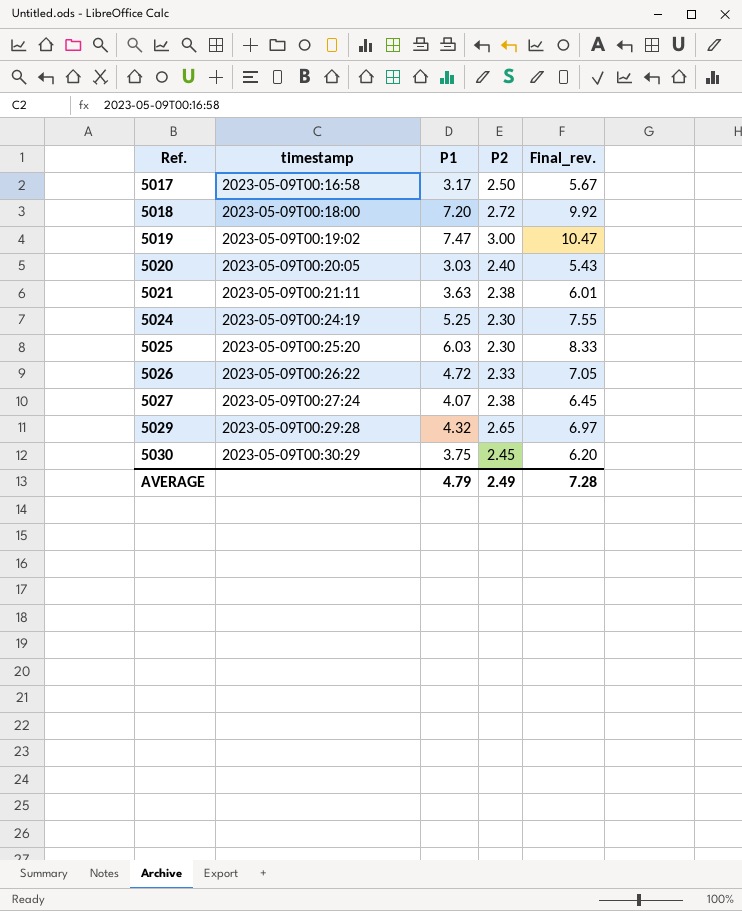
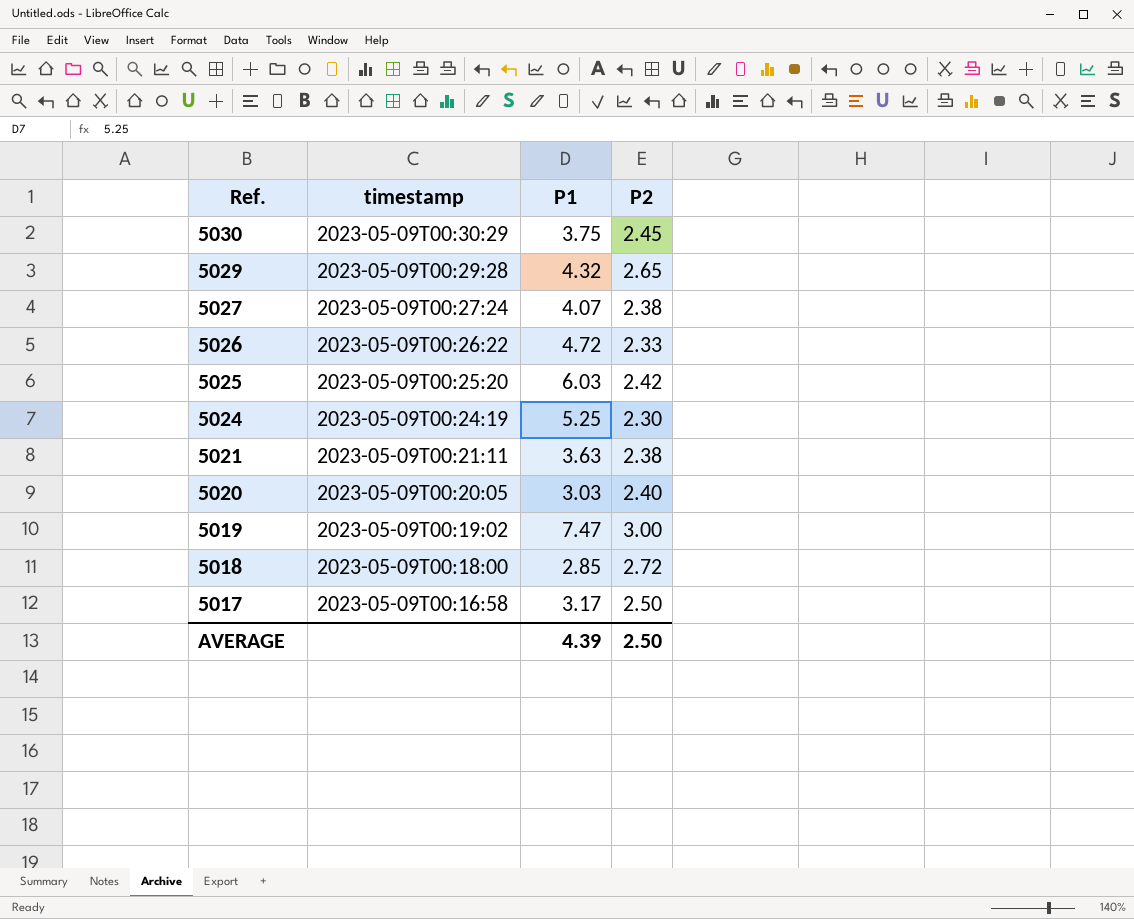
row order: Ref. ascending -> Ref. descending
column Final_rev. | formula: [P1] + [P2] -> none
5025 | P2: 2.30 -> 2.42
5018 | P1: 7.20 -> 2.85
AVERAGE | P1: 4.79 -> 4.39
AVERAGE | P2: 2.49 -> 2.50

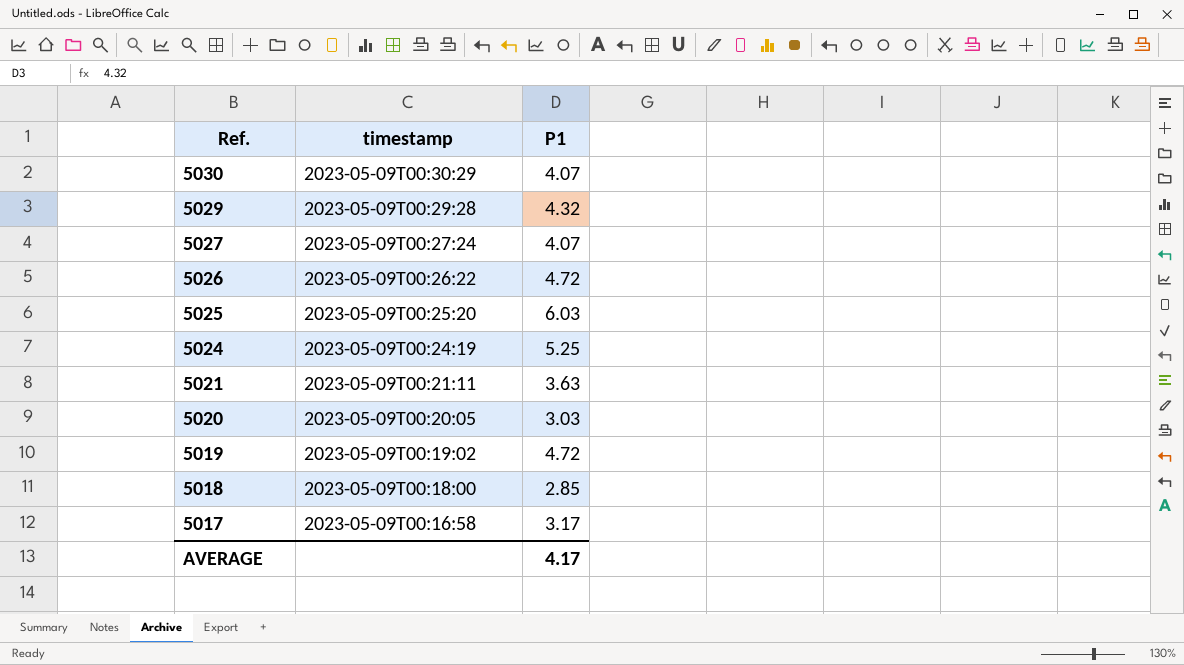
column P2 | position: 4 -> none
5030 | P1: 3.75 -> 4.07
5019 | P1: 7.47 -> 4.72
AVERAGE | P1: 4.39 -> 4.17

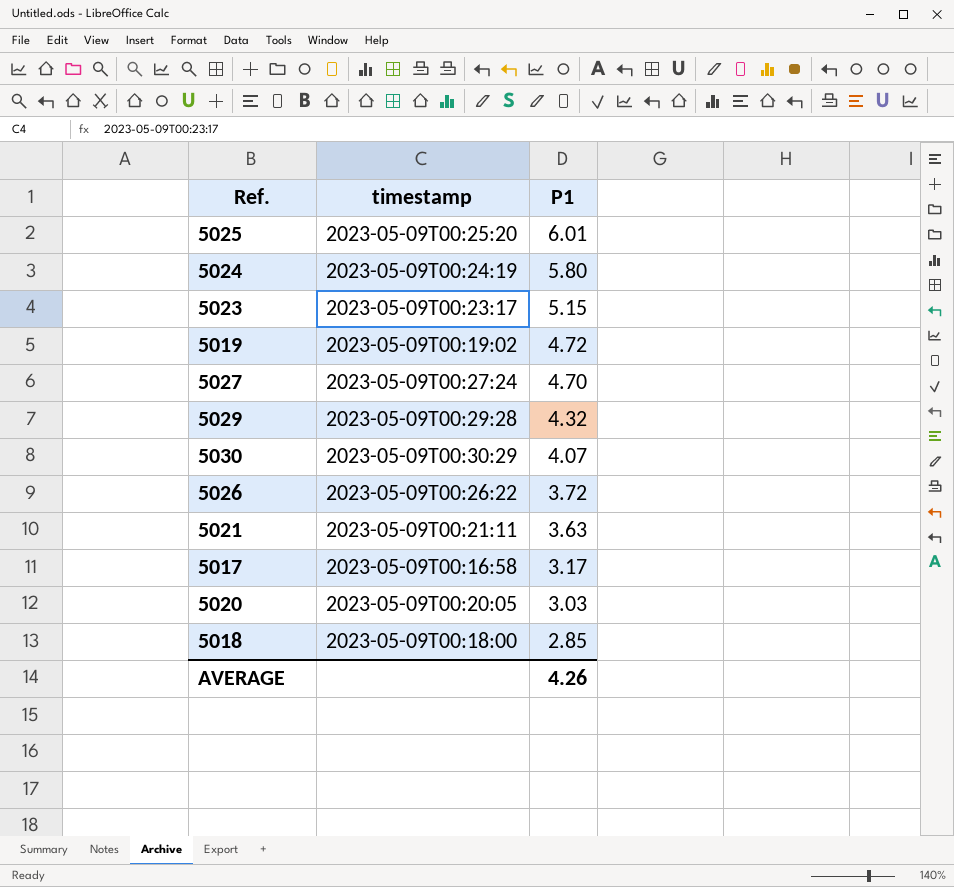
row order: Ref. descending -> P1 descending
5025 | P1: 6.03 -> 6.01
5024 | P1: 5.25 -> 5.80
row 5023: none -> 2023-05-09T00:23:17 | 5.15
5027 | P1: 4.07 -> 4.70
5026 | P1: 4.72 -> 3.72
AVERAGE | P1: 4.17 -> 4.26

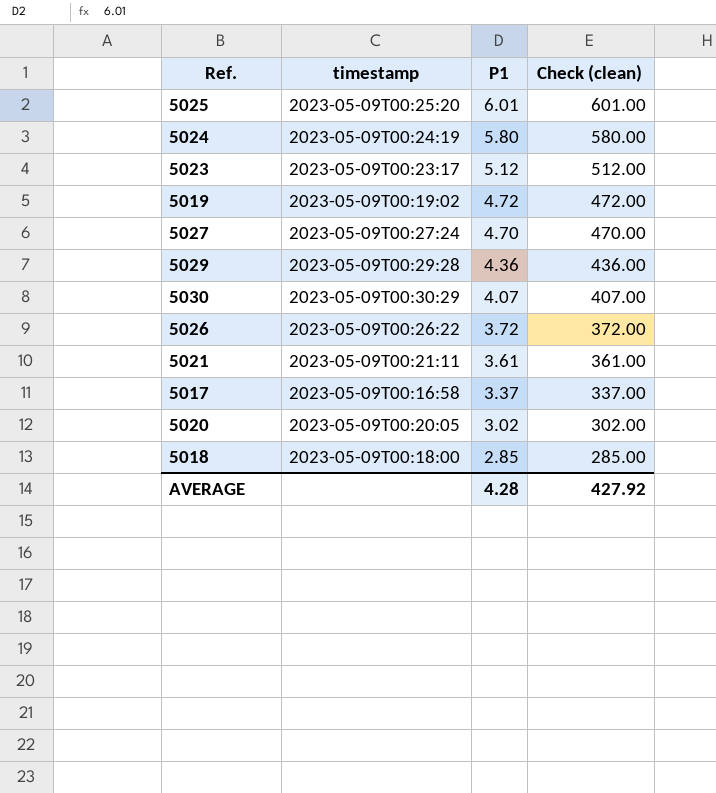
column Check (clean) | formula: none -> [P1] * 100
5023 | P1: 5.15 -> 5.12
5029 | P1: 4.32 -> 4.36
5021 | P1: 3.63 -> 3.61
5017 | P1: 3.17 -> 3.37
5020 | P1: 3.03 -> 3.02
AVERAGE | P1: 4.26 -> 4.28

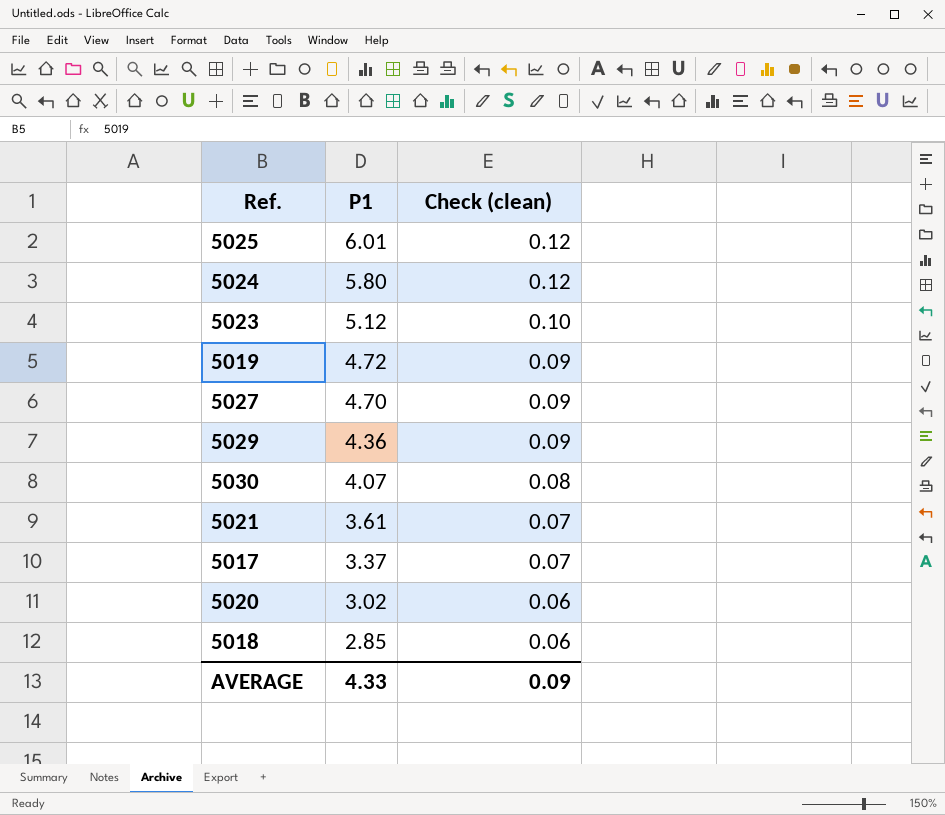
column timestamp | position: 2 -> none
column Check (clean) | formula: [P1] * 100 -> [P1] * 0.02
row 5026: 2023-05-09T00:26:22 | 3.72 | 372.00 -> none
AVERAGE | P1: 4.28 -> 4.33
AVERAGE | Check (clean): 427.92 -> 0.09

